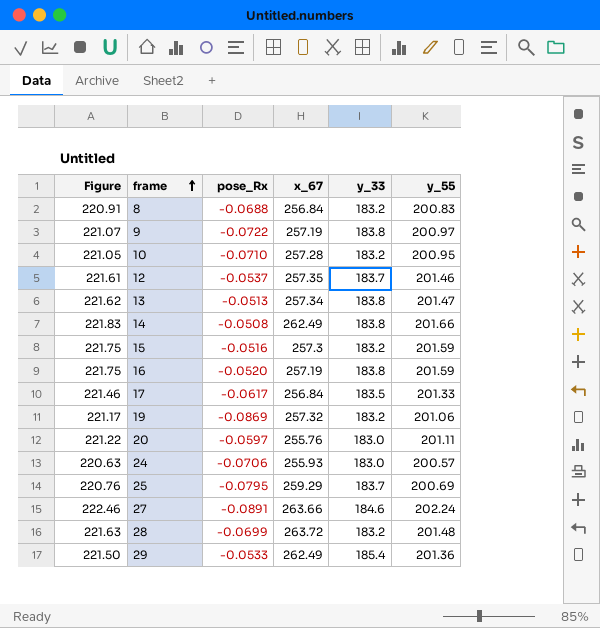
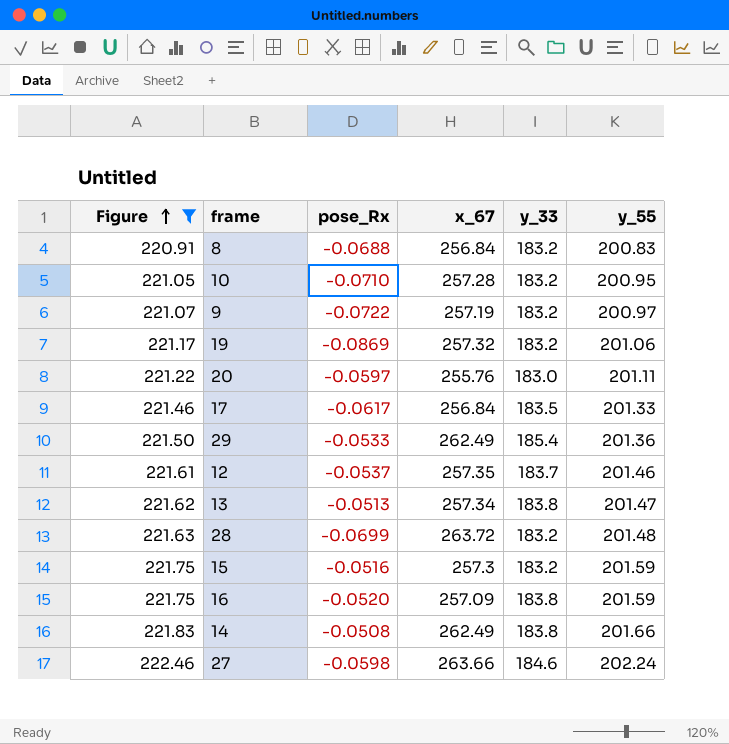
filter: none -> Figure >= 220.91
row order: frame ascending -> Figure ascending
9 | y_33: 183.8 -> 183.2
16 | x_67: 257.19 -> 257.09
27 | pose_Rx: -0.0891 -> -0.0598

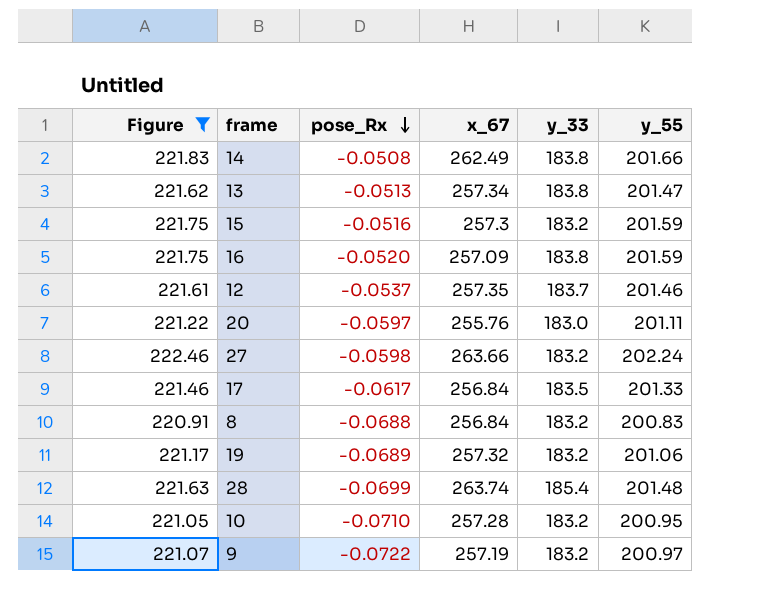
row order: Figure ascending -> pose_Rx descending
row 29: 221.50 | -0.0533 | 262.49 | 185.4 | 201.36 -> none
27 | y_33: 184.6 -> 183.2
19 | pose_Rx: -0.0869 -> -0.0689
28 | x_67: 263.72 -> 263.74
28 | y_33: 183.2 -> 185.4

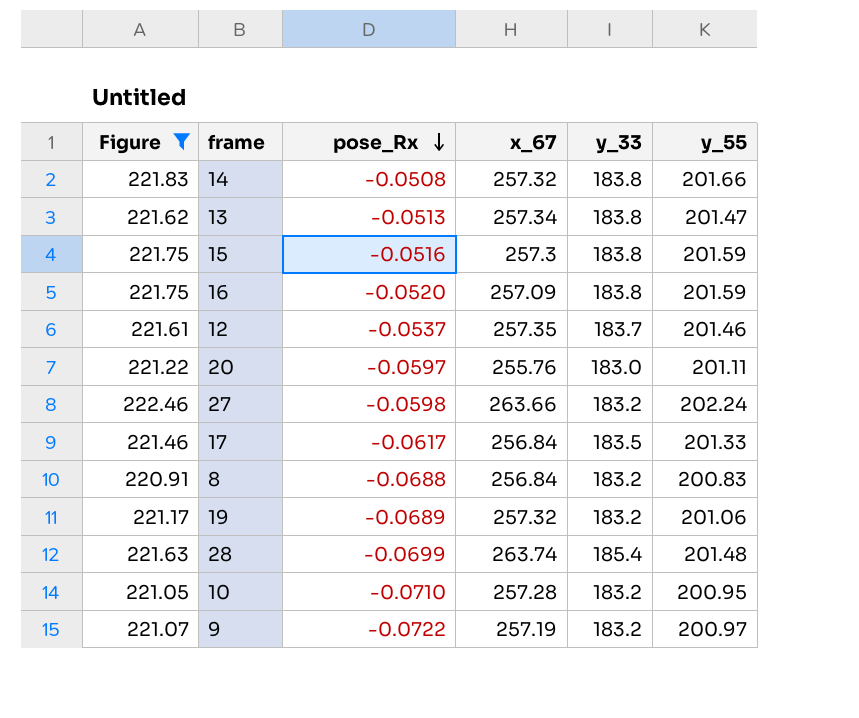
14 | x_67: 262.49 -> 257.32
15 | y_33: 183.2 -> 183.8

